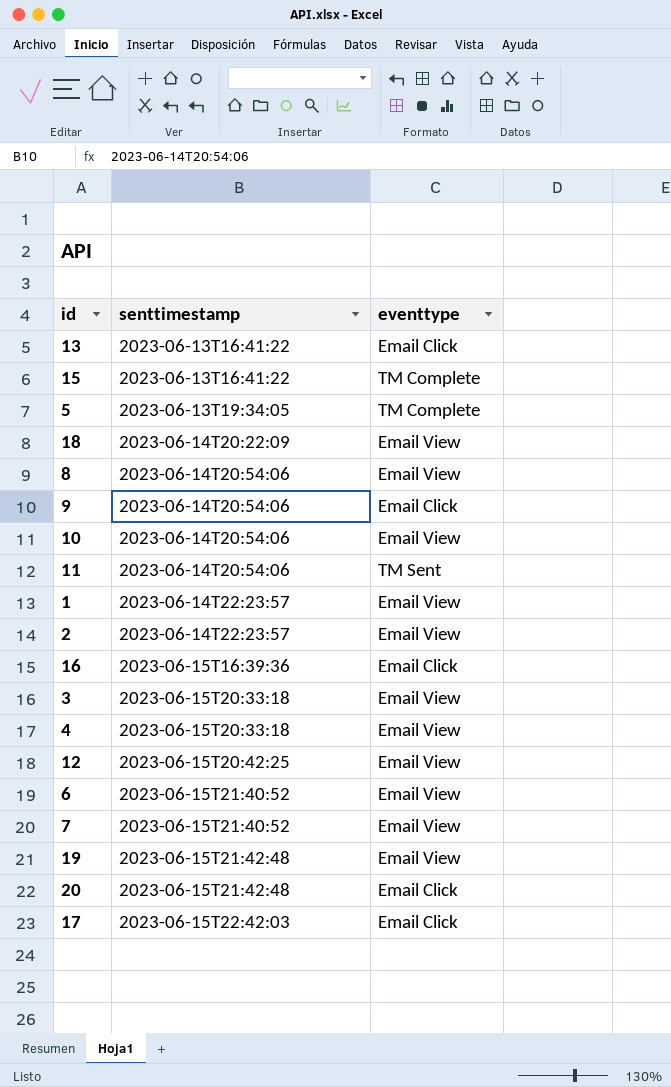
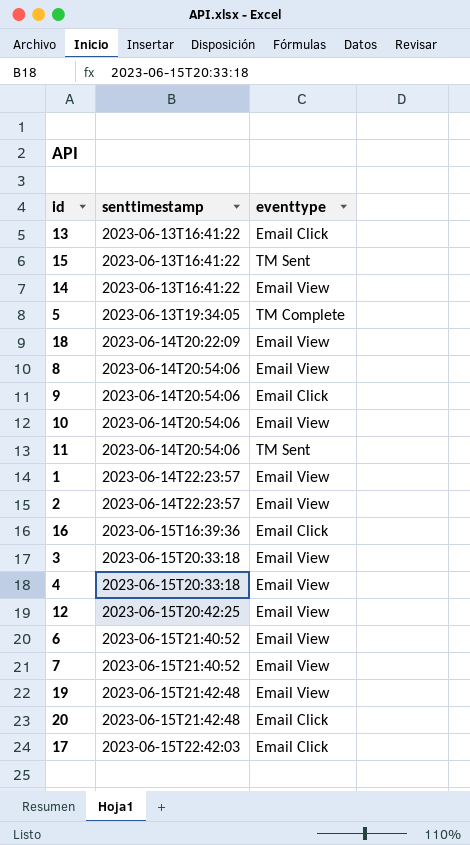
15 | eventtype: TM Complete -> TM Sent
row 14: none -> 2023-06-13T16:41:22 | Email View

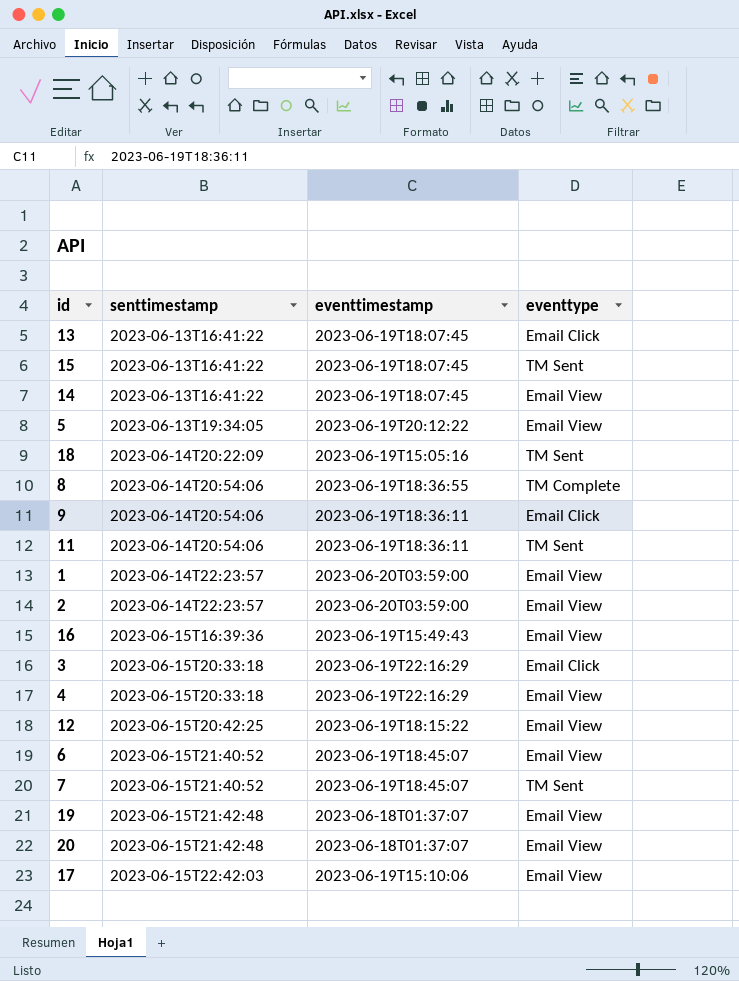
column eventtimestamp | position: none -> 3
row 10: 2023-06-14T20:54:06 | Email View -> none
5 | eventtype: TM Complete -> Email View
18 | eventtype: Email View -> TM Sent
8 | eventtype: Email View -> TM Complete
16 | eventtype: Email Click -> Email View
3 | eventtype: Email View -> Email Click
7 | eventtype: Email View -> TM Sent
20 | eventtype: Email Click -> Email View
17 | eventtype: Email Click -> Email View

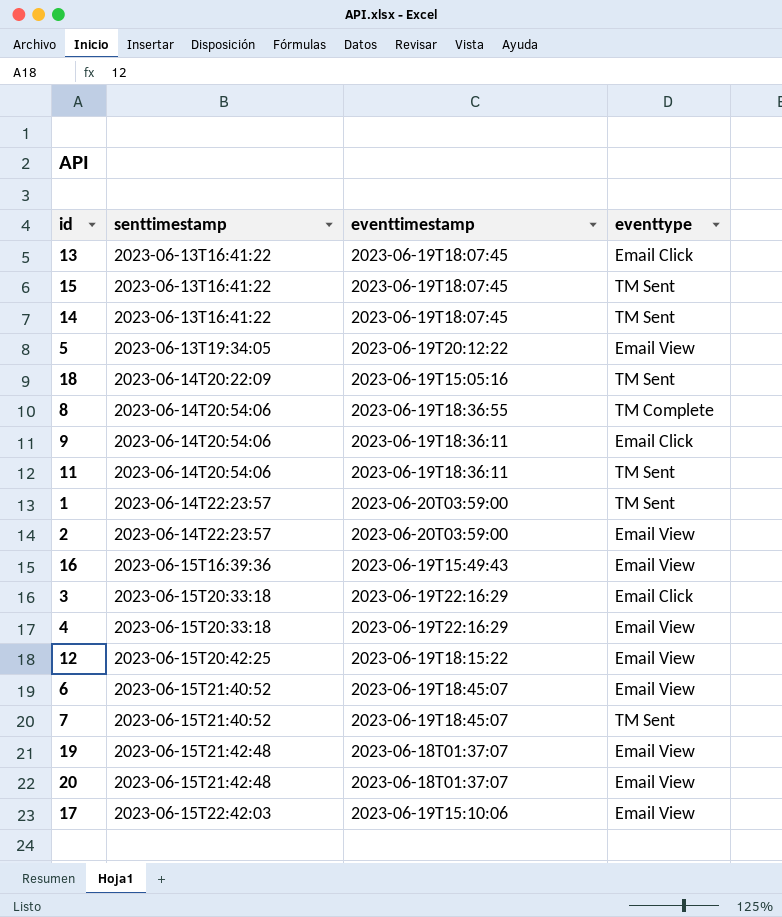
14 | eventtype: Email View -> TM Sent
1 | eventtype: Email View -> TM Sent

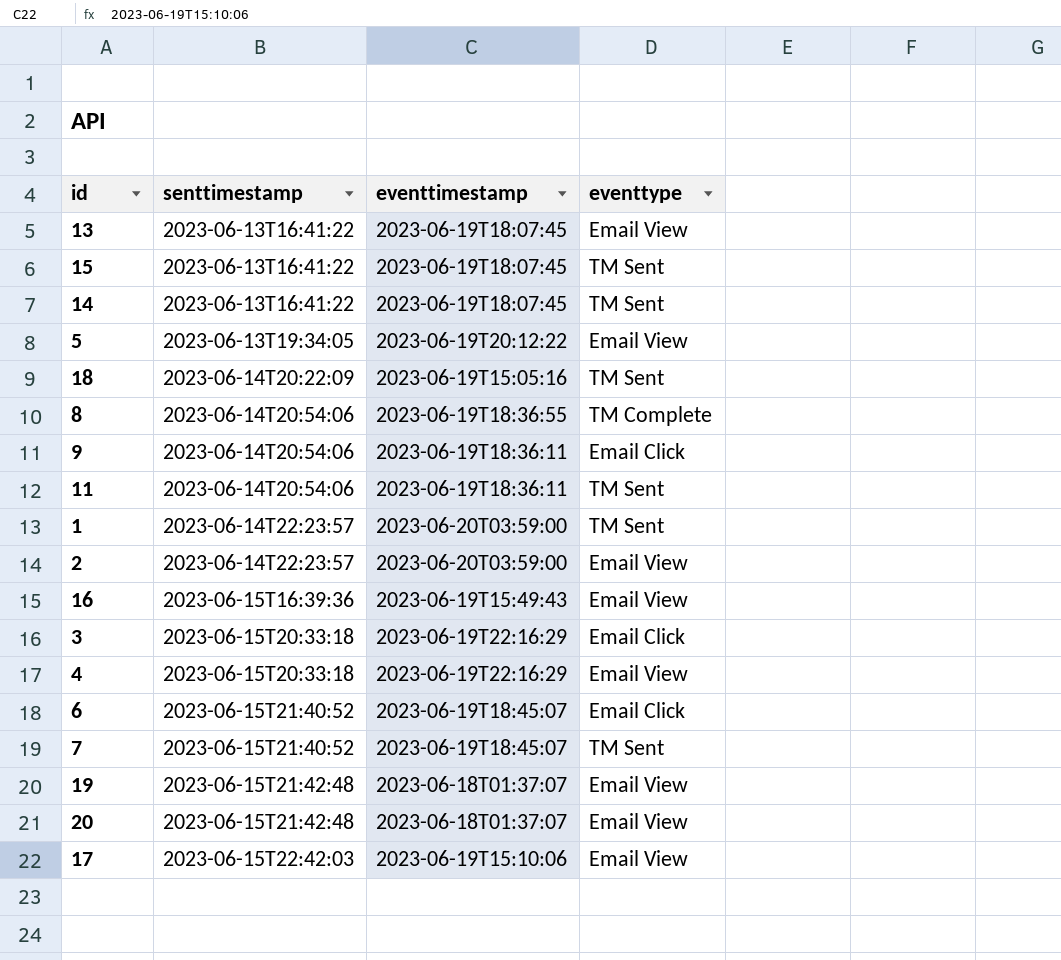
row 12: 2023-06-15T20:42:25 | 2023-06-19T18:15:22 | Email View -> none
13 | eventtype: Email Click -> Email View
6 | eventtype: Email View -> Email Click

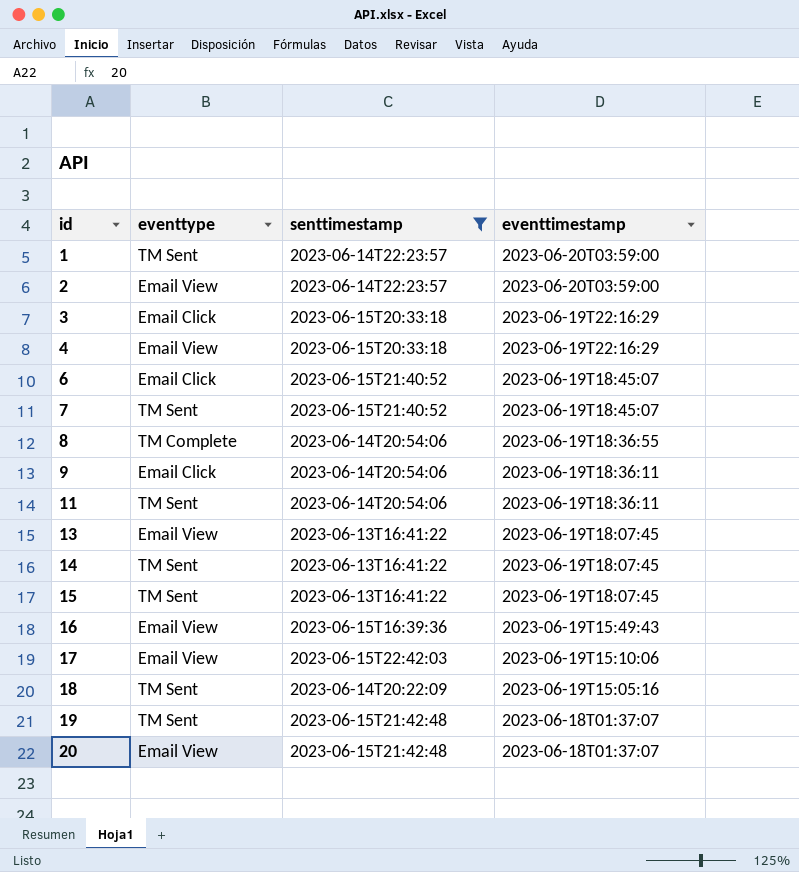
filter: none -> senttimestamp != 2023-06-13T19:34:05
row order: senttimestamp ascending -> id ascending
column eventtype | position: 4 -> 2
19 | eventtype: Email View -> TM Sent

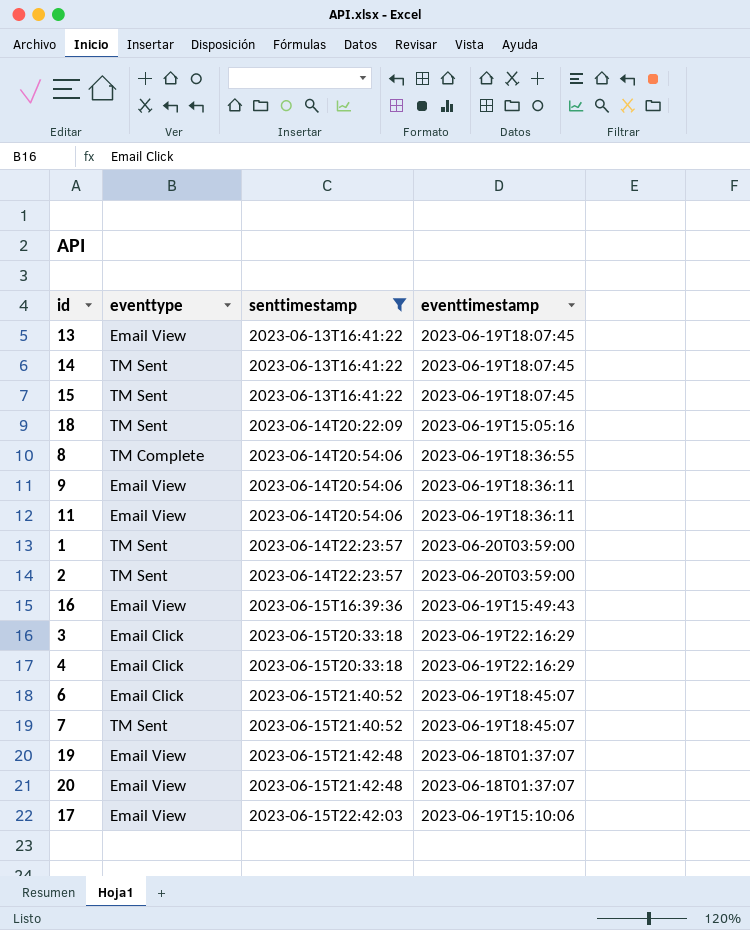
row order: id ascending -> senttimestamp ascending
9 | eventtype: Email Click -> Email View
11 | eventtype: TM Sent -> Email View
2 | eventtype: Email View -> TM Sent
4 | eventtype: Email View -> Email Click
19 | eventtype: TM Sent -> Email View

